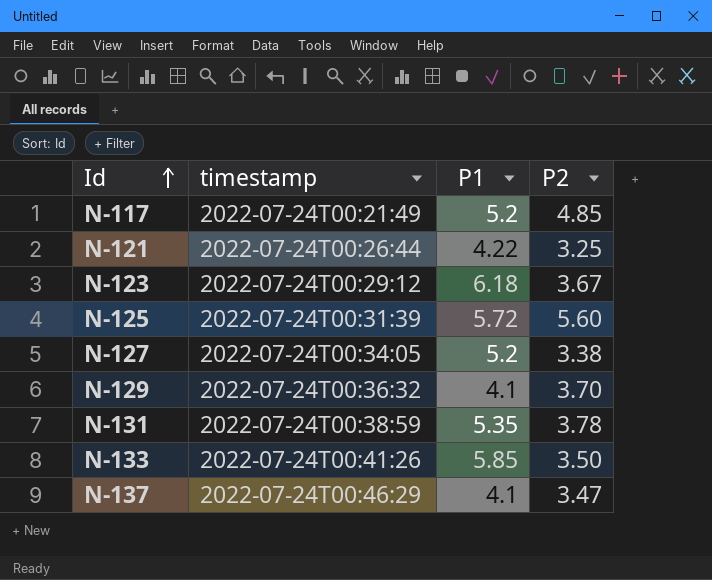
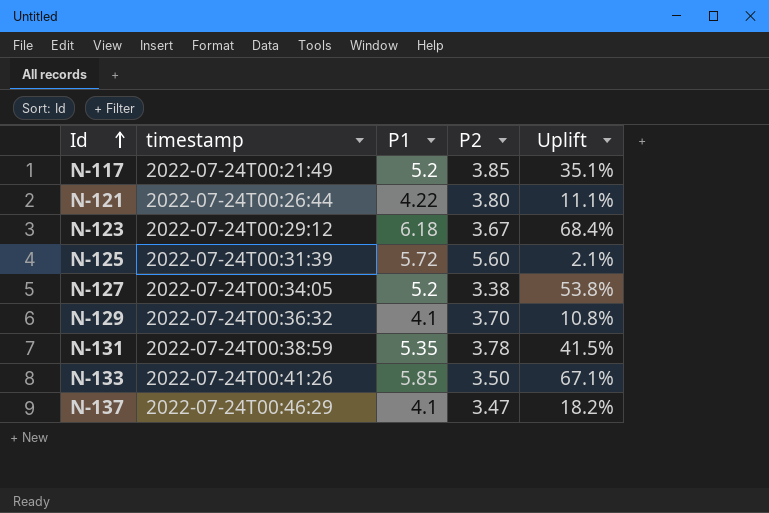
column Uplift | formula: none -> ([P1] - [P2]) / [P2]
N-117 | P2: 4.85 -> 3.85
N-121 | P2: 3.25 -> 3.80

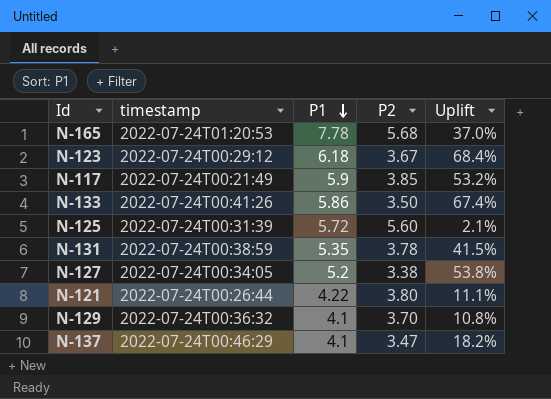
row order: Id ascending -> P1 descending
row N-165: none -> 2022-07-24T01:20:53 | 7.78 | 5.68 | 37.0%
N-117 | P1: 5.2 -> 5.9
N-117 | Uplift: 35.1% -> 53.2%
N-133 | P1: 5.85 -> 5.86
N-133 | Uplift: 67.1% -> 67.4%

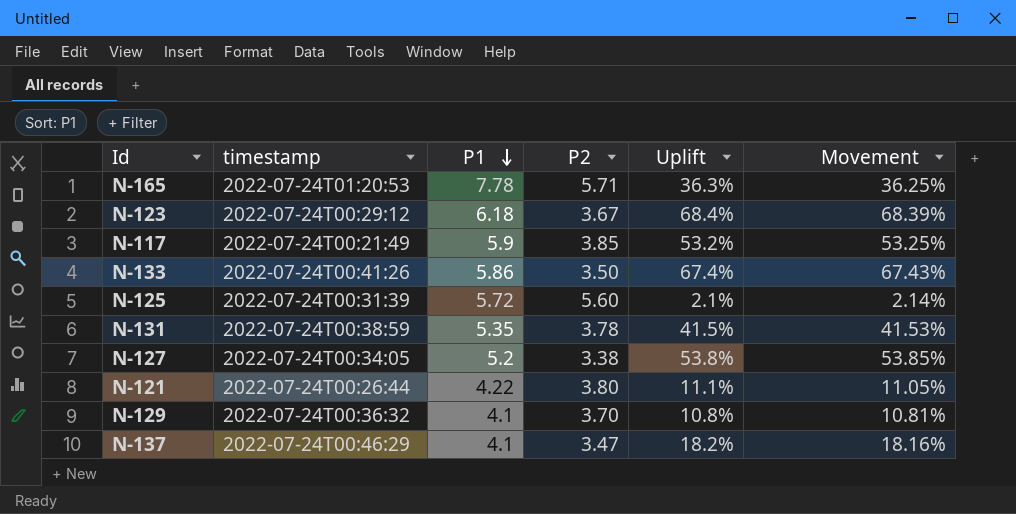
column Movement | formula: none -> ([P1] - [P2]) / [P2]
N-165 | P2: 5.68 -> 5.71
N-165 | Uplift: 37.0% -> 36.3%

